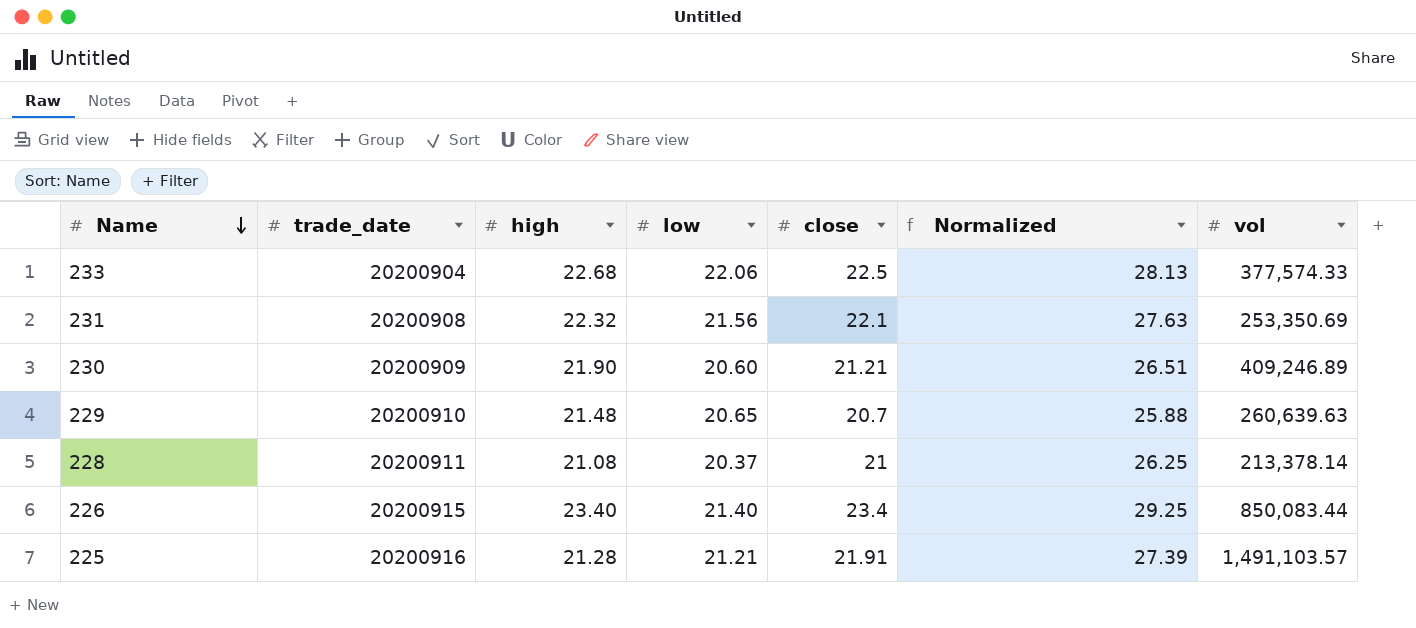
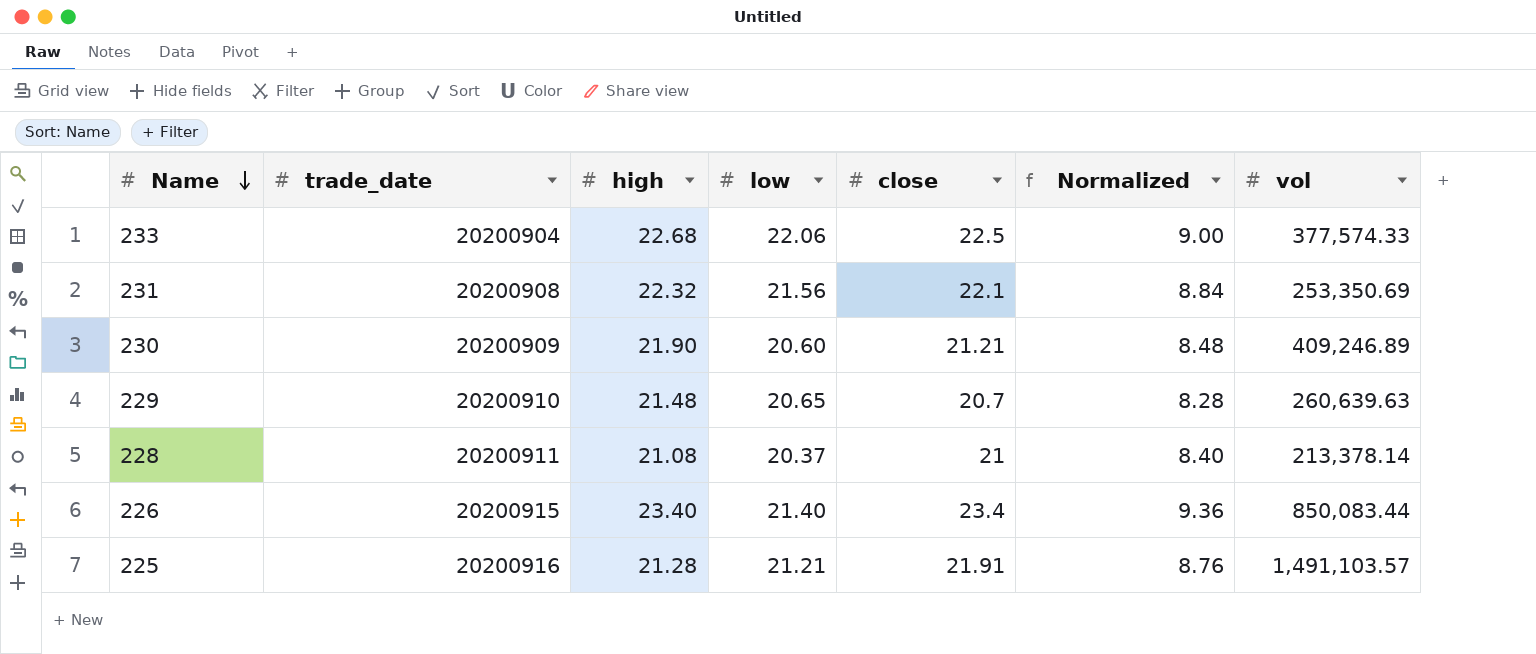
column Normalized | formula: [close] * 1.25 -> [close] * 0.4

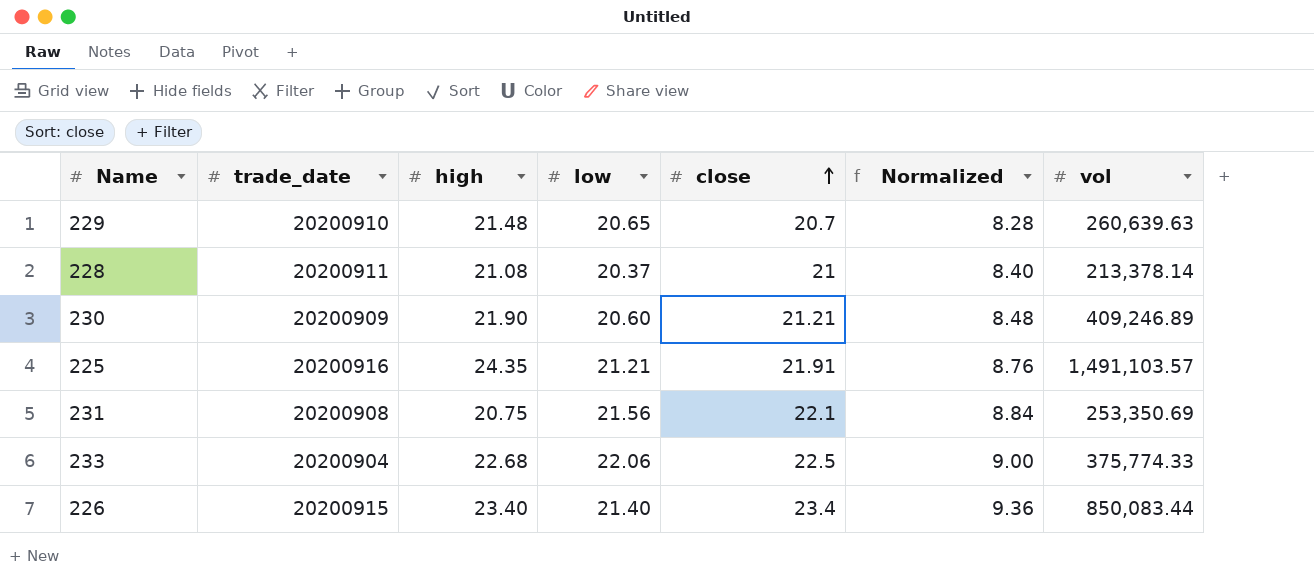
row order: Name descending -> close ascending
225 | high: 21.28 -> 24.35
231 | high: 22.32 -> 20.75
233 | vol: 377,574.33 -> 375,774.33

